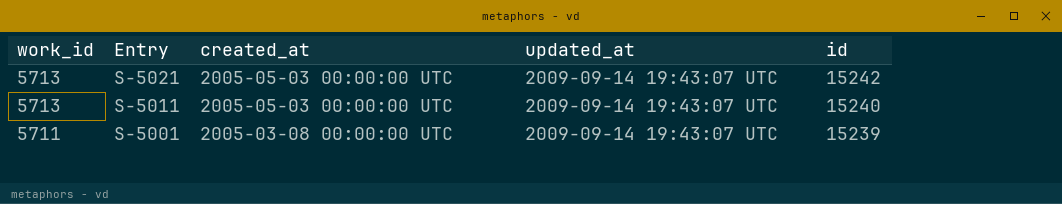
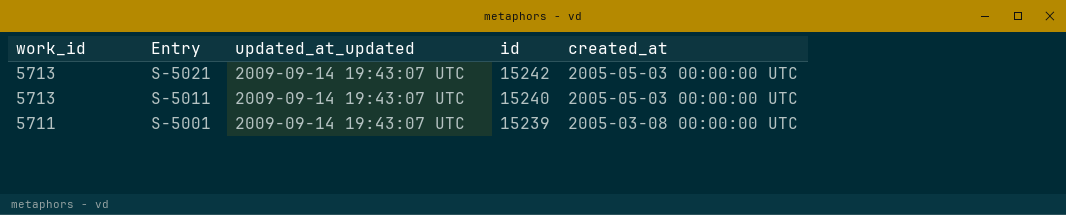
column name: updated_at -> updated_at_updated
column created_at | position: 3 -> 5

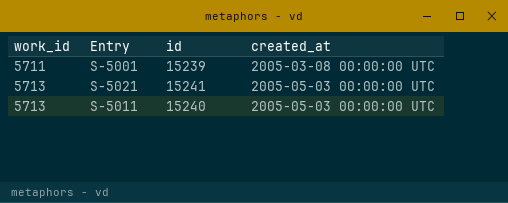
row order: work_id descending -> work_id ascending
column updated_at_updated | position: 3 -> none
S-5021 | id: 15242 -> 15241

